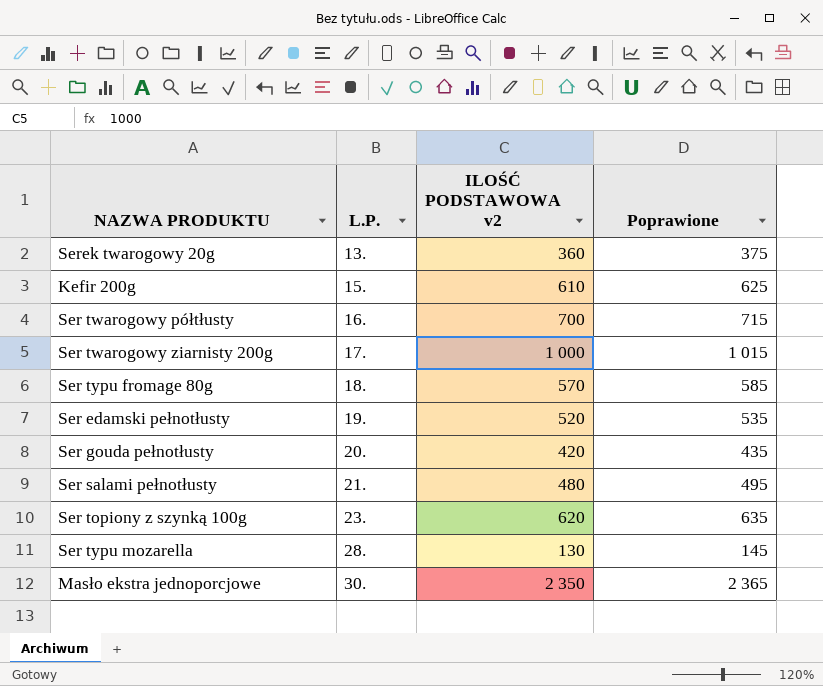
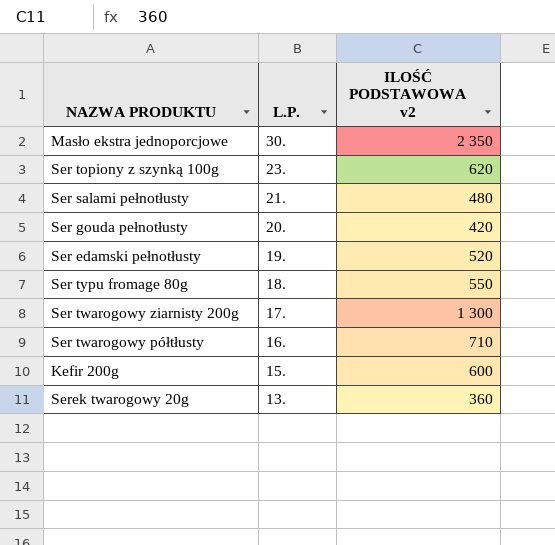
row order: L.P. ascending -> L.P. descending
column Poprawione | formula: [ILOŚĆ PODSTAWOWA v2] + 15 -> none
row Ser typu mozarella: 28. | 130 | 145 -> none
Ser typu fromage 80g | ILOŚĆ PODSTAWOWA v2: 570 -> 550
Ser twarogowy ziarnisty 200g | ILOŚĆ PODSTAWOWA v2: 1 000 -> 1 300
Ser twarogowy półtłusty | ILOŚĆ PODSTAWOWA v2: 700 -> 710
Kefir 200g | ILOŚĆ PODSTAWOWA v2: 610 -> 600

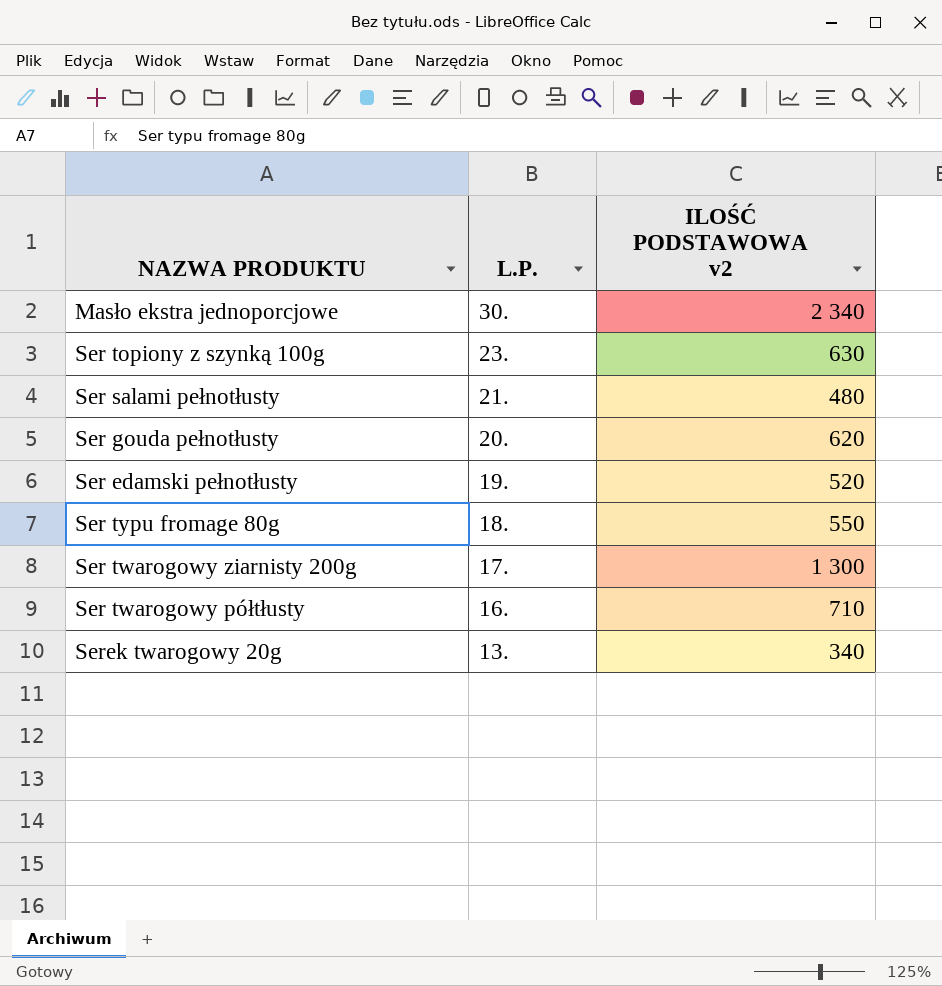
row Kefir 200g: 15. | 600 -> none
Masło ekstra jednoporcjowe | ILOŚĆ PODSTAWOWA v2: 2 350 -> 2 340
Ser topiony z szynką 100g | ILOŚĆ PODSTAWOWA v2: 620 -> 630
Ser gouda pełnotłusty | ILOŚĆ PODSTAWOWA v2: 420 -> 620
Serek twarogowy 20g | ILOŚĆ PODSTAWOWA v2: 360 -> 340

